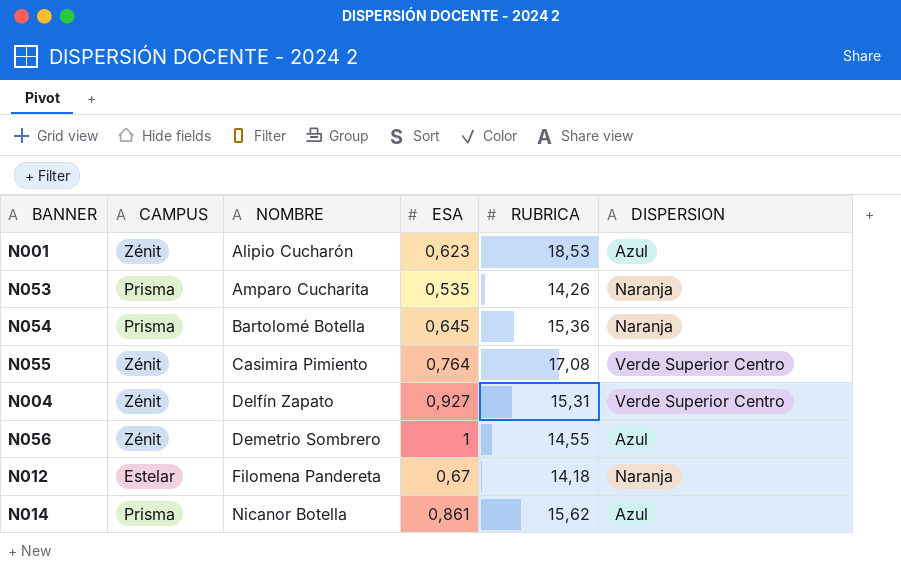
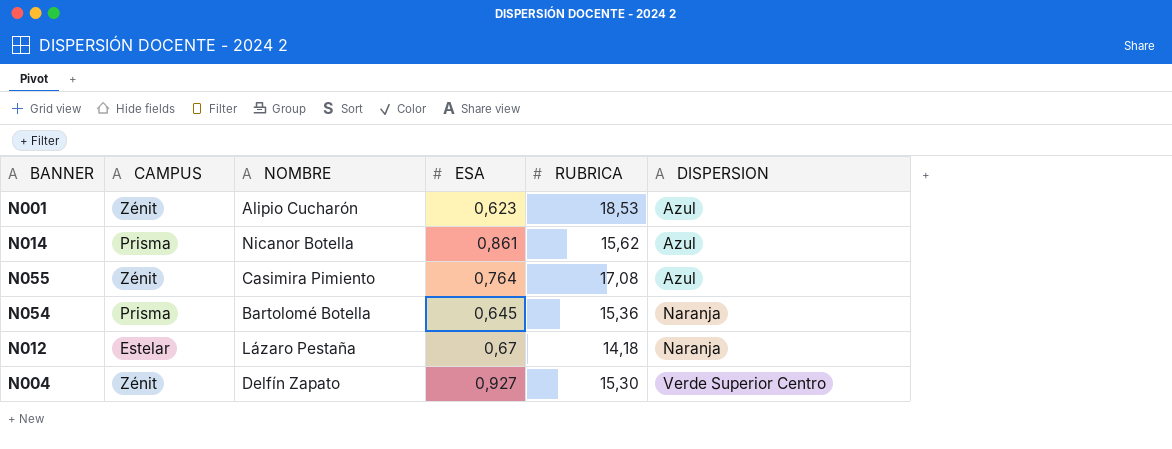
row order: NOMBRE ascending -> DISPERSION ascending
row N053: Prisma | Amparo Cucharita | 0,535 | 14,26 | Naranja -> none
row N056: Zénit | Demetrio Sombrero | 1 | 14,55 | Azul -> none
N055 | DISPERSION: Verde Superior Centro -> Azul
N012 | NOMBRE: Filomena Pandereta -> Lázaro Pestaña
N004 | RUBRICA: 15,31 -> 15,30

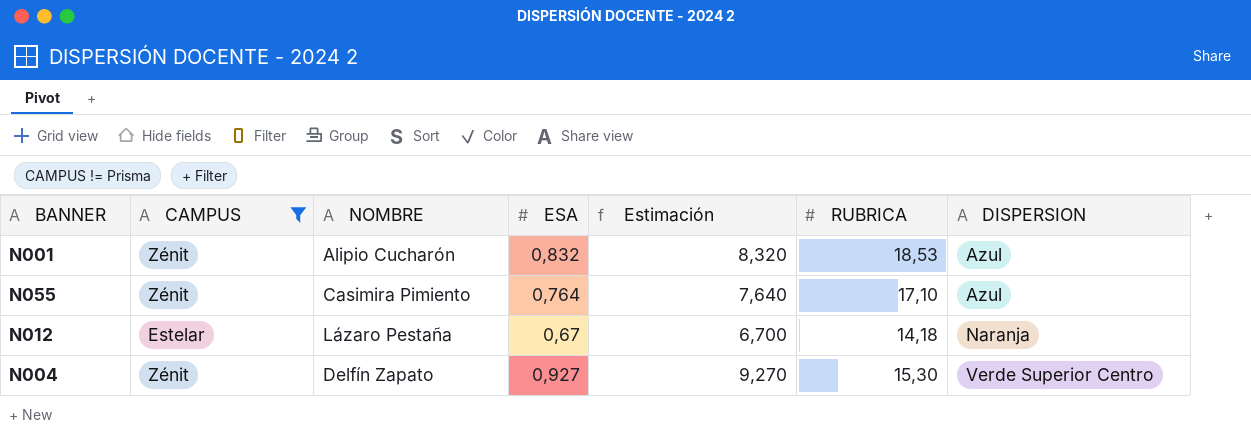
filter: none -> CAMPUS != Prisma
column Estimación | formula: none -> [ESA] * 10
N001 | ESA: 0,623 -> 0,832
N055 | RUBRICA: 17,08 -> 17,10

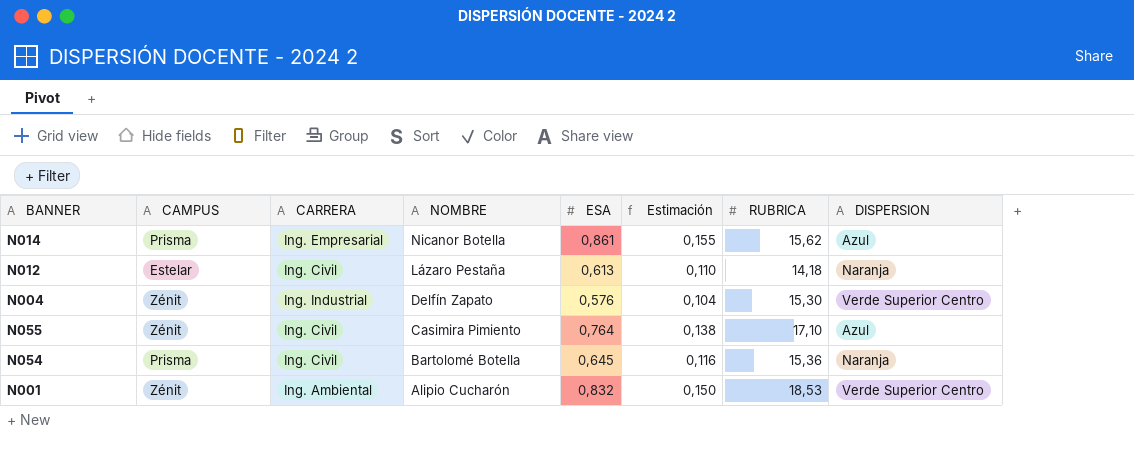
filter: CAMPUS != Prisma -> none
row order: DISPERSION ascending -> NOMBRE descending
column CARRERA | position: none -> 3
column Estimación | formula: [ESA] * 10 -> [ESA] * 0,18
N012 | ESA: 0,67 -> 0,613
N004 | ESA: 0,927 -> 0,576
N001 | DISPERSION: Azul -> Verde Superior Centro

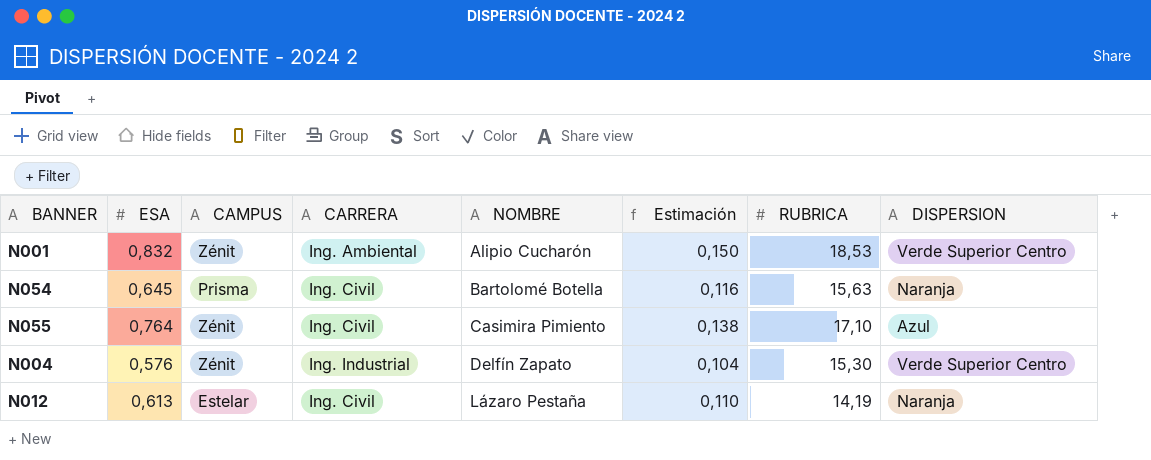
row order: NOMBRE descending -> NOMBRE ascending
column ESA | position: 5 -> 2
row N014: Prisma | Ing. Empresarial | Nicanor Botella | 0,861 | 0,155 | 15,62 | Azul -> none
N054 | RUBRICA: 15,36 -> 15,63
N012 | RUBRICA: 14,18 -> 14,19

